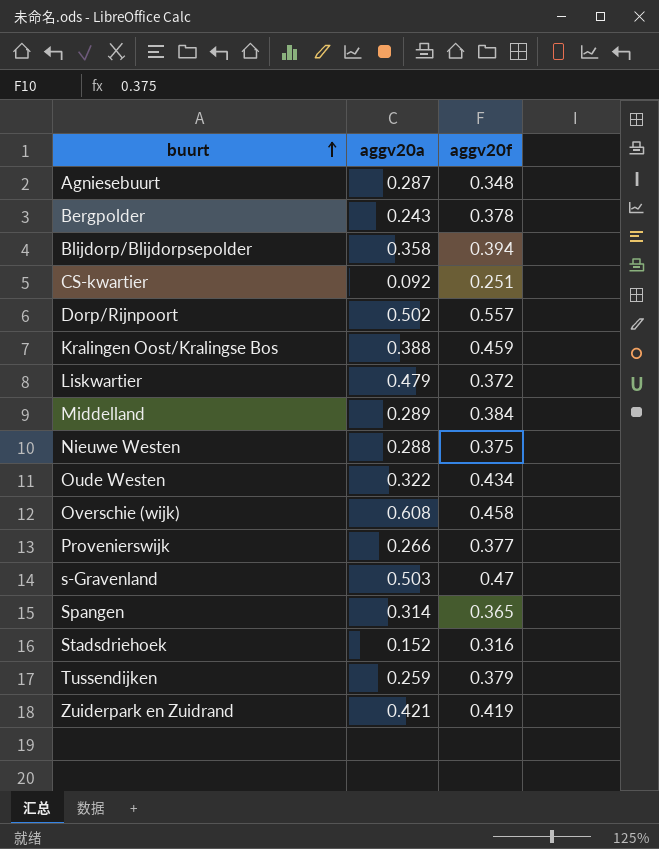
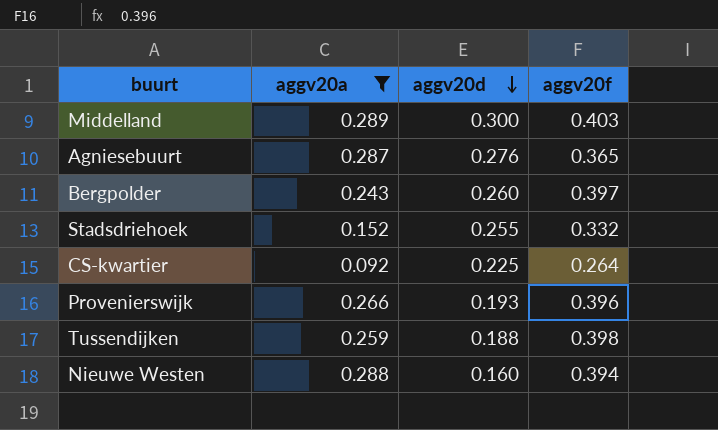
filter: none -> aggv20a <= 0.289
row order: buurt ascending -> aggv20d descending
column aggv20d | position: none -> 3
Middelland | aggv20f: 0.384 -> 0.403
Agniesebuurt | aggv20f: 0.348 -> 0.365
Bergpolder | aggv20f: 0.378 -> 0.397
Stadsdriehoek | aggv20f: 0.316 -> 0.332
CS-kwartier | aggv20f: 0.251 -> 0.264
Provenierswijk | aggv20f: 0.377 -> 0.396
Tussendijken | aggv20f: 0.379 -> 0.398
Nieuwe Westen | aggv20f: 0.375 -> 0.394

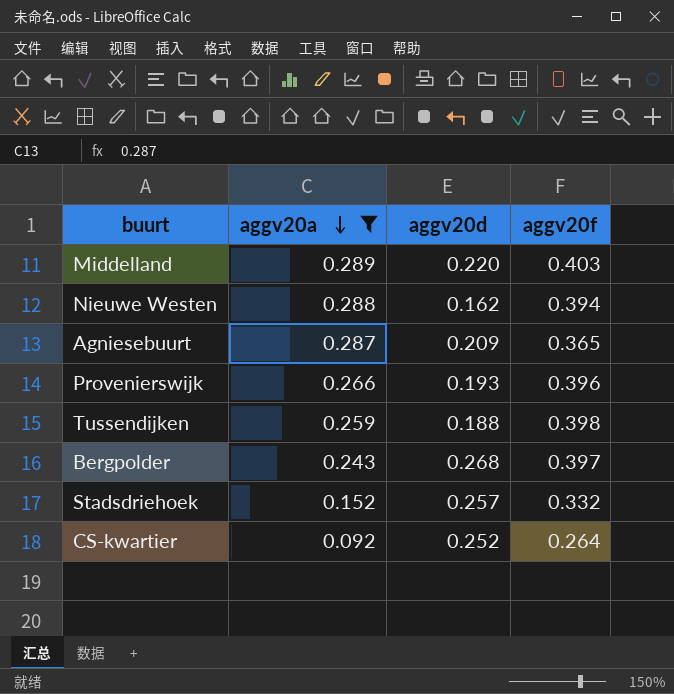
row order: aggv20d descending -> aggv20a descending
Middelland | aggv20d: 0.300 -> 0.220
Nieuwe Westen | aggv20d: 0.160 -> 0.162
Agniesebuurt | aggv20d: 0.276 -> 0.209
Bergpolder | aggv20d: 0.260 -> 0.268
Stadsdriehoek | aggv20d: 0.255 -> 0.257
CS-kwartier | aggv20d: 0.225 -> 0.252

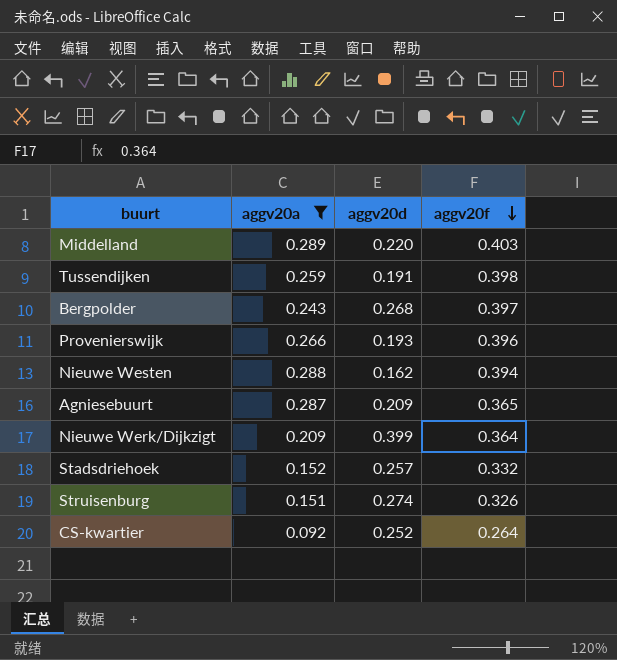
row order: aggv20a descending -> aggv20f descending
Tussendijken | aggv20d: 0.188 -> 0.191
row Nieuwe Werk/Dijkzigt: none -> 0.209 | 0.399 | 0.364
row Struisenburg: none -> 0.151 | 0.274 | 0.326

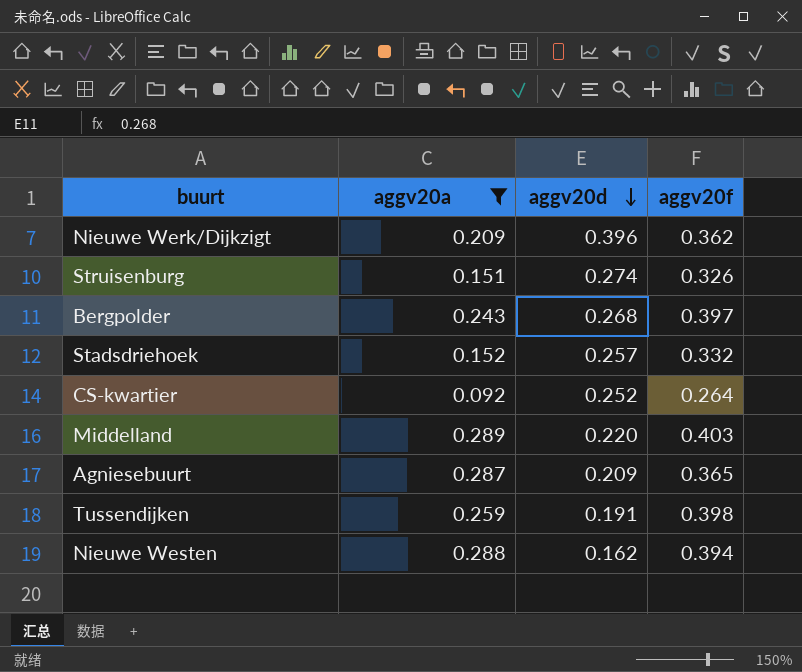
row order: aggv20f descending -> aggv20d descending
row Provenierswijk: 0.266 | 0.193 | 0.396 -> none
Nieuwe Werk/Dijkzigt | aggv20d: 0.399 -> 0.396
Nieuwe Werk/Dijkzigt | aggv20f: 0.364 -> 0.362

